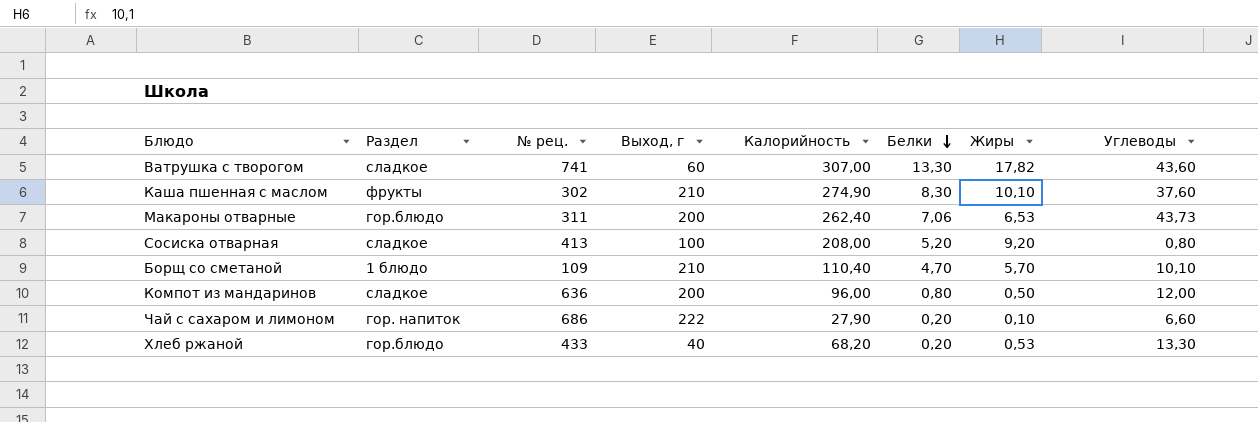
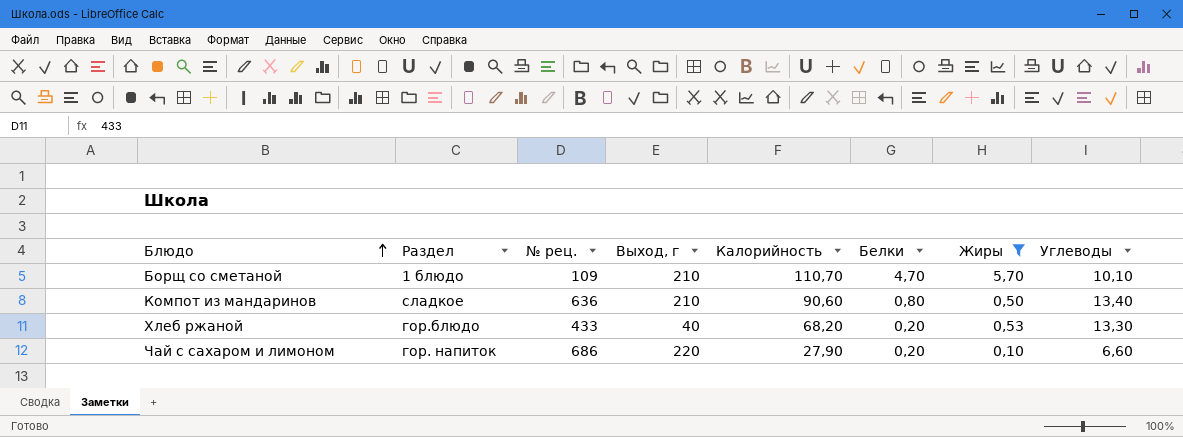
filter: none -> Жиры <= 5,70
row order: Белки descending -> Блюдо ascending
Борщ со сметаной | Калорийность: 110,40 -> 110,70
Компот из мандаринов | Выход, г: 200 -> 210
Компот из мандаринов | Калорийность: 96,00 -> 90,60
Компот из мандаринов | Углеводы: 12,00 -> 13,40
Чай с сахаром и лимоном | Выход, г: 222 -> 220

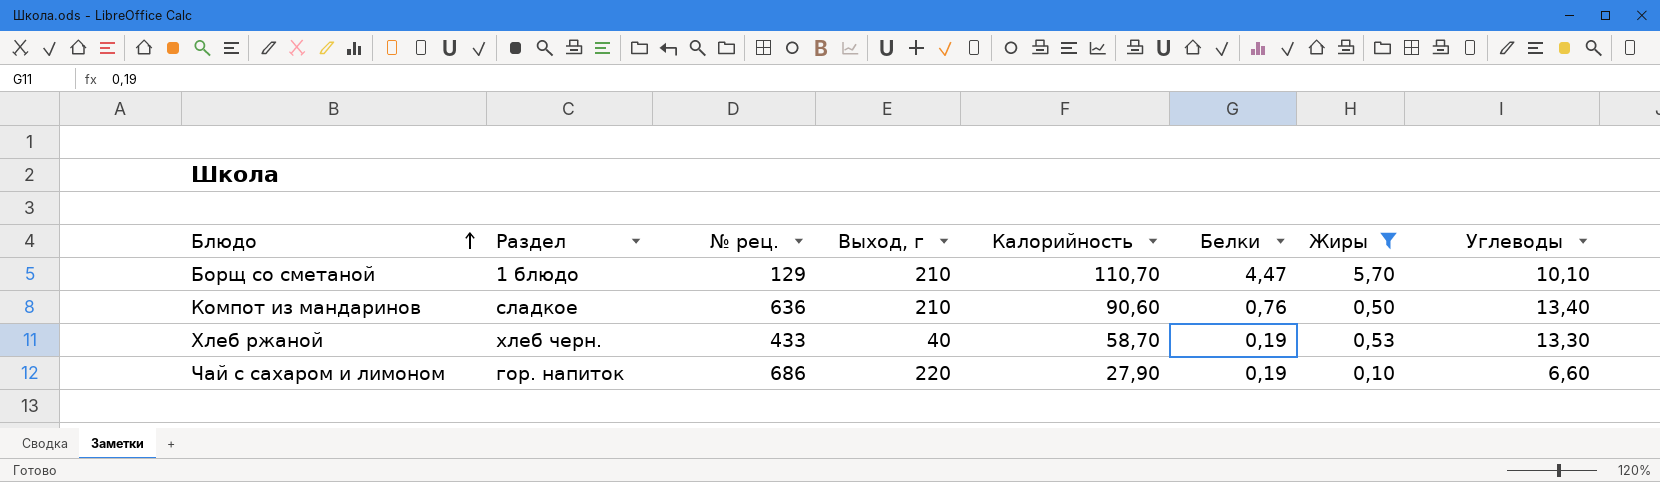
Борщ со сметаной | № рец.: 109 -> 129
Борщ со сметаной | Белки: 4,70 -> 4,47
Компот из мандаринов | Белки: 0,80 -> 0,76
Хлеб ржаной | Раздел: гор.блюдо -> хлеб черн.
Хлеб ржаной | Калорийность: 68,20 -> 58,70
Хлеб ржаной | Белки: 0,20 -> 0,19
Чай с сахаром и лимоном | Белки: 0,20 -> 0,19

